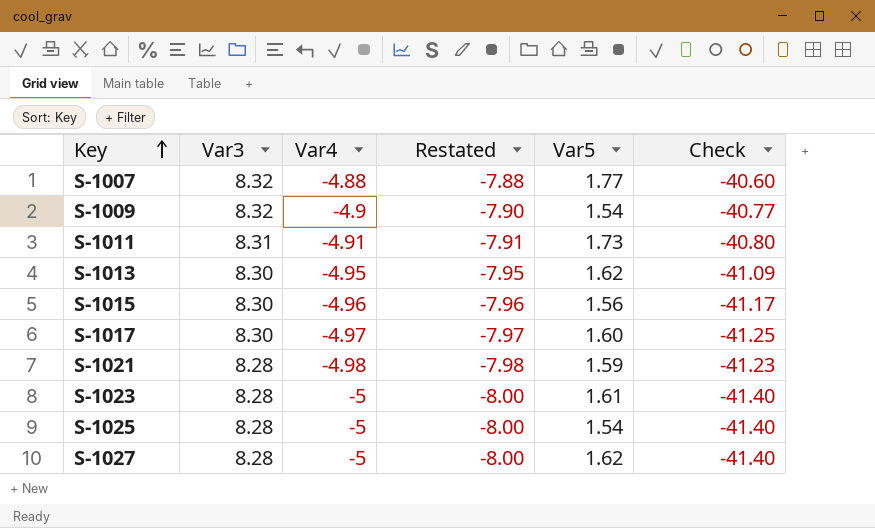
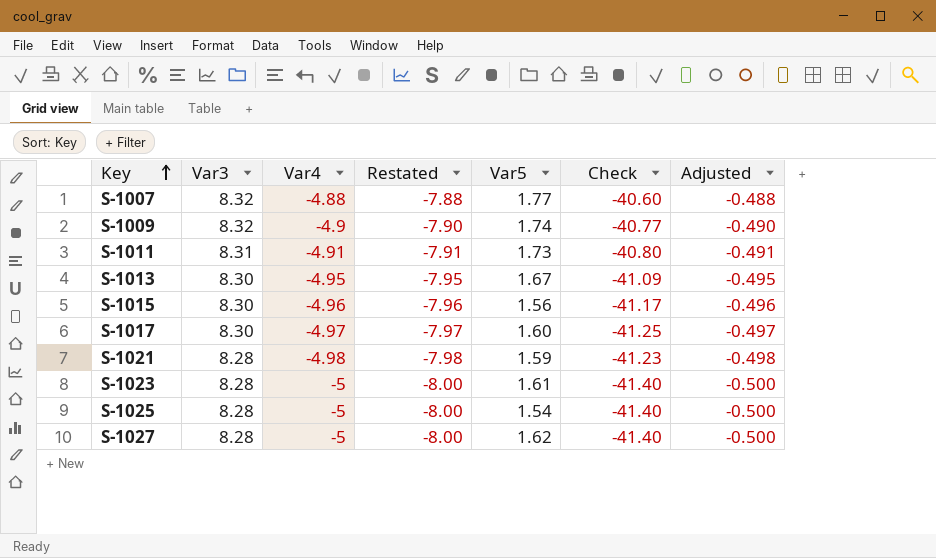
column Adjusted | formula: none -> [Var4] * 0.1
S-1009 | Var5: 1.54 -> 1.74
S-1013 | Var5: 1.62 -> 1.67

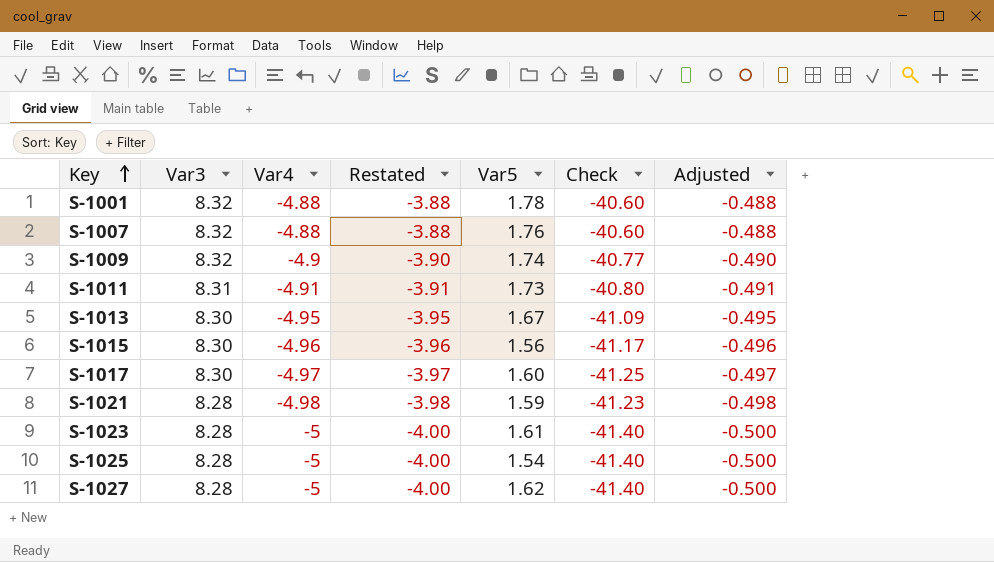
column Restated | formula: [Var4] - 3 -> [Var4] + 1
row S-1001: none -> 8.32 | -4.88 | -3.88 | 1.78 | -40.60 | -0.488
S-1007 | Var5: 1.77 -> 1.76

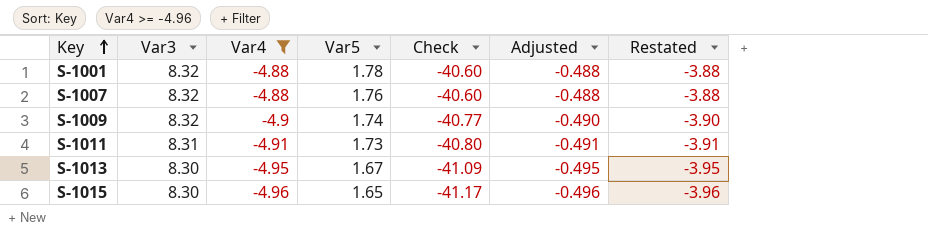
filter: none -> Var4 >= -4.96
column Restated | position: 4 -> 7
S-1015 | Var5: 1.56 -> 1.65

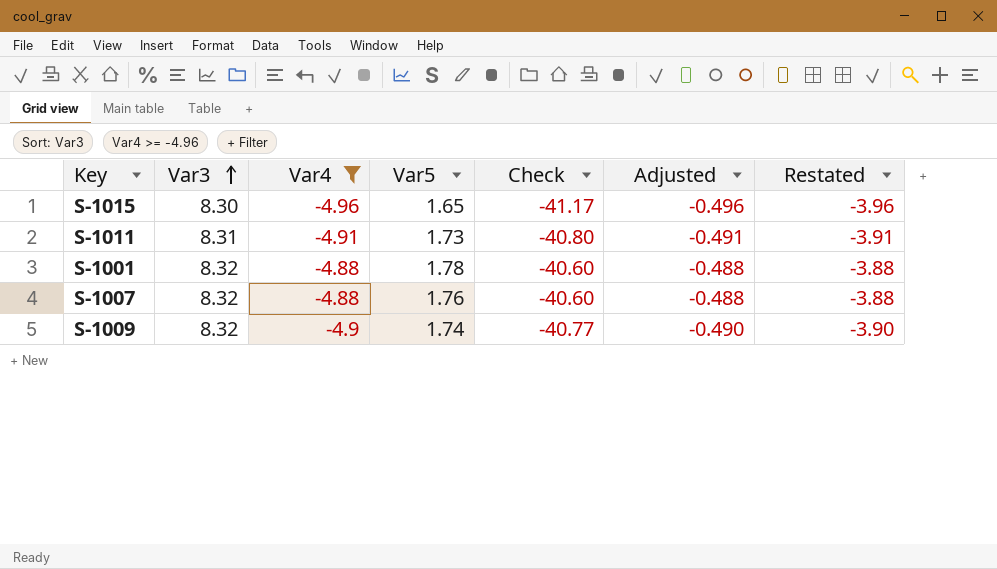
row order: Key ascending -> Var3 ascending
row S-1013: 8.30 | -4.95 | 1.67 | -41.09 | -0.495 | -3.95 -> none

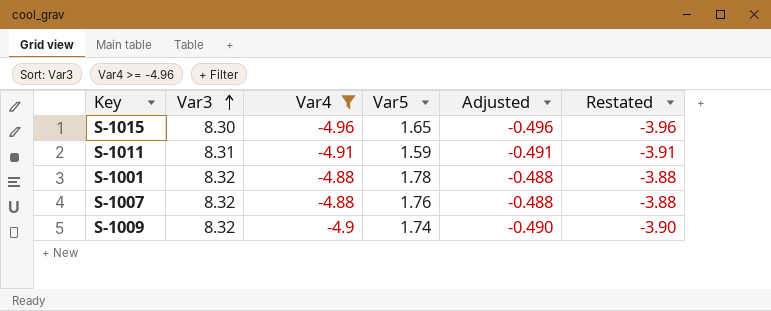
column Check | formula: [Var3] * [Var4] -> none
S-1011 | Var5: 1.73 -> 1.59

